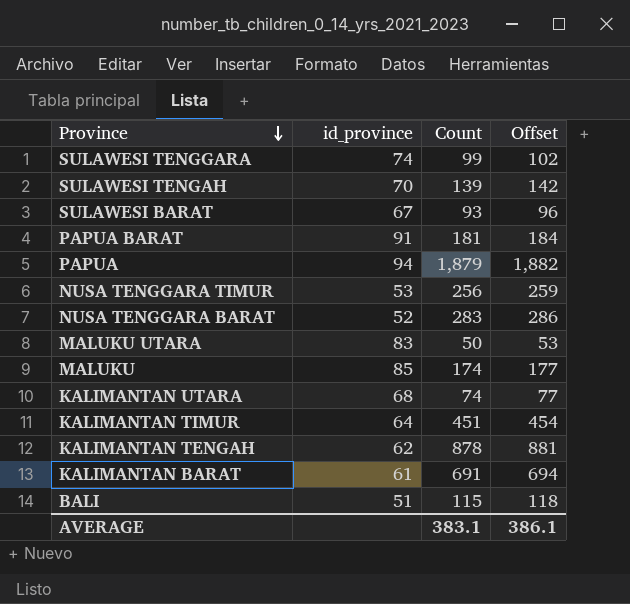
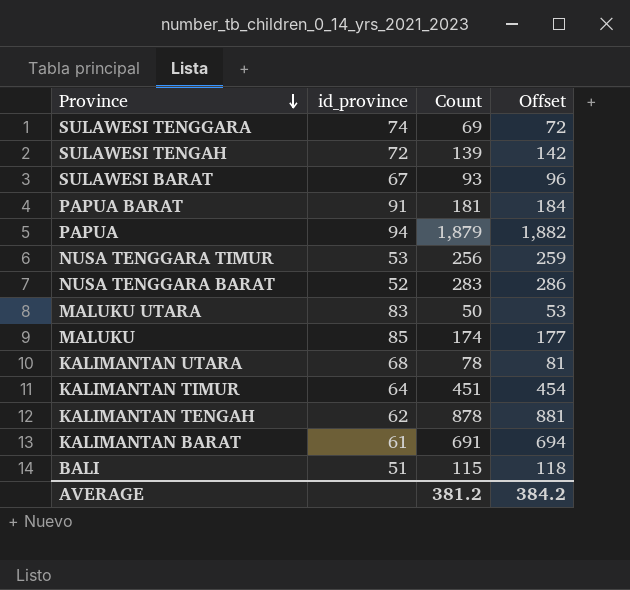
SULAWESI TENGGARA | Count: 99 -> 69
SULAWESI TENGGARA | Offset: 102 -> 72
SULAWESI TENGAH | id_province: 70 -> 72
KALIMANTAN UTARA | Count: 74 -> 78
KALIMANTAN UTARA | Offset: 77 -> 81
AVERAGE | Count: 383.1 -> 381.2
AVERAGE | Offset: 386.1 -> 384.2

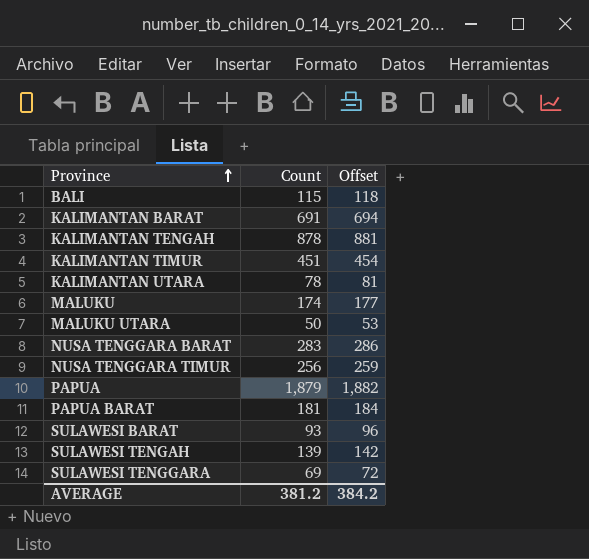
row order: Province descending -> Province ascending
column id_province | position: 2 -> none

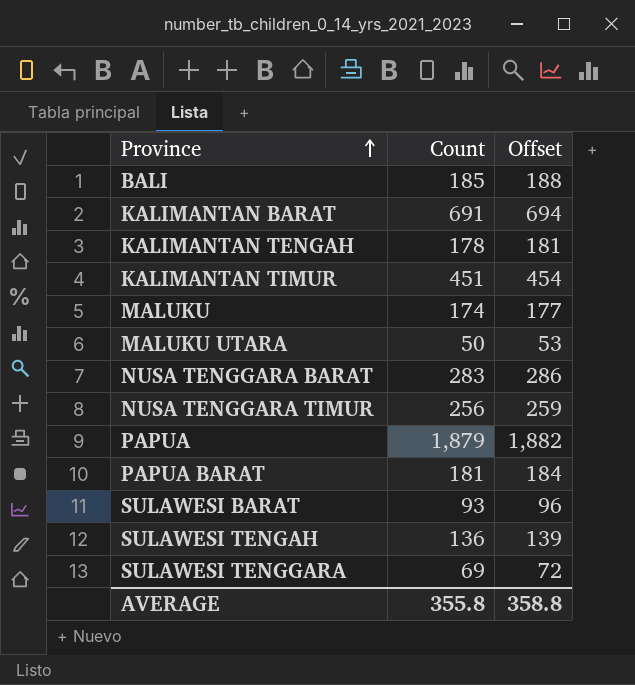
row KALIMANTAN UTARA: 78 | 81 -> none
BALI | Count: 115 -> 185
BALI | Offset: 118 -> 188
KALIMANTAN TENGAH | Count: 878 -> 178
KALIMANTAN TENGAH | Offset: 881 -> 181
SULAWESI TENGAH | Count: 139 -> 136
SULAWESI TENGAH | Offset: 142 -> 139
AVERAGE | Count: 381.2 -> 355.8
AVERAGE | Offset: 384.2 -> 358.8

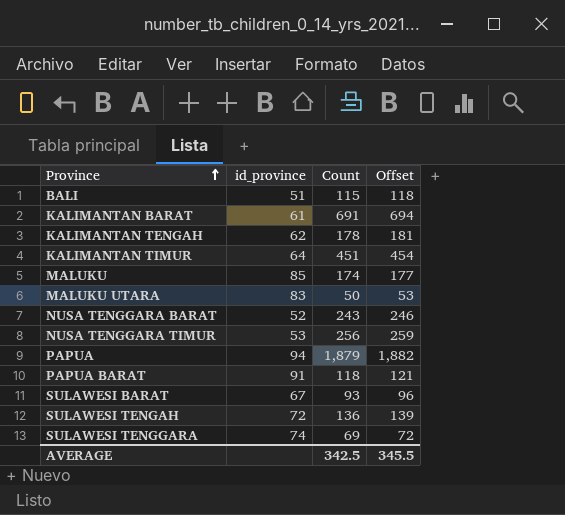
column id_province | position: none -> 2
BALI | Count: 185 -> 115
BALI | Offset: 188 -> 118
NUSA TENGGARA BARAT | Count: 283 -> 243
NUSA TENGGARA BARAT | Offset: 286 -> 246
PAPUA BARAT | Count: 181 -> 118
PAPUA BARAT | Offset: 184 -> 121
AVERAGE | Count: 355.8 -> 342.5
AVERAGE | Offset: 358.8 -> 345.5

